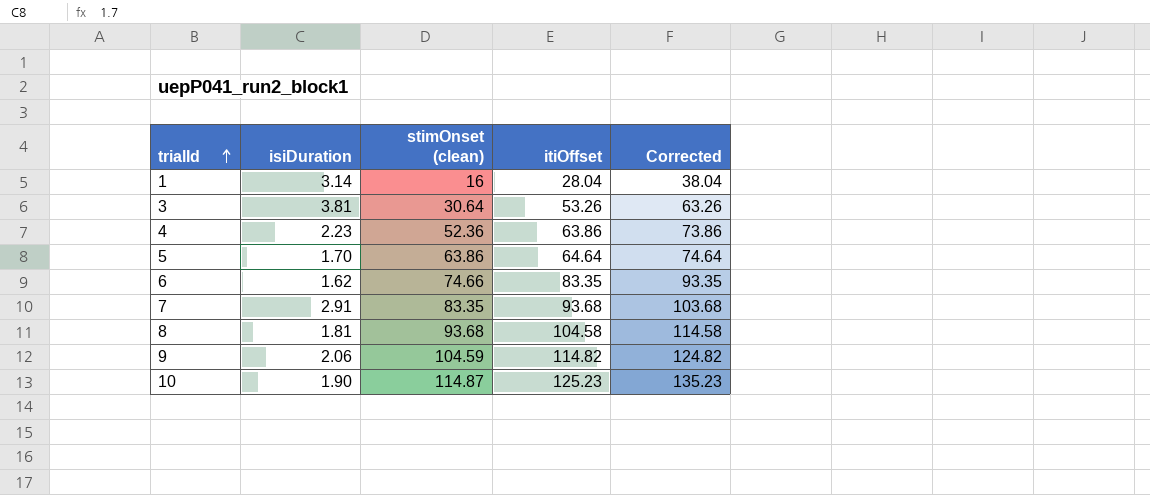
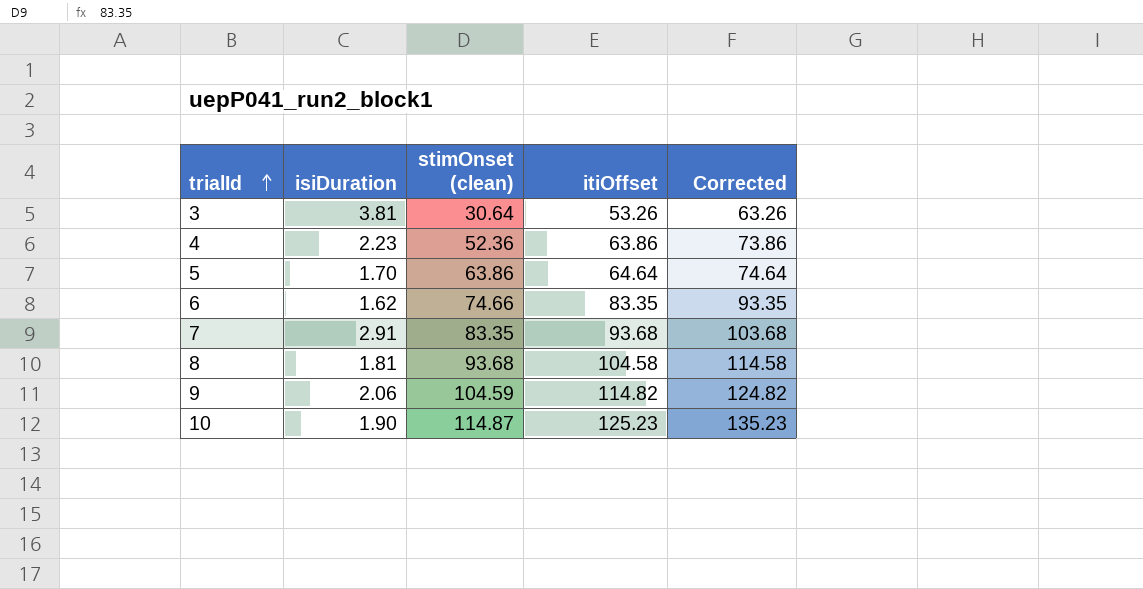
row 1: 3.14 | 16 | 28.04 | 38.04 -> none

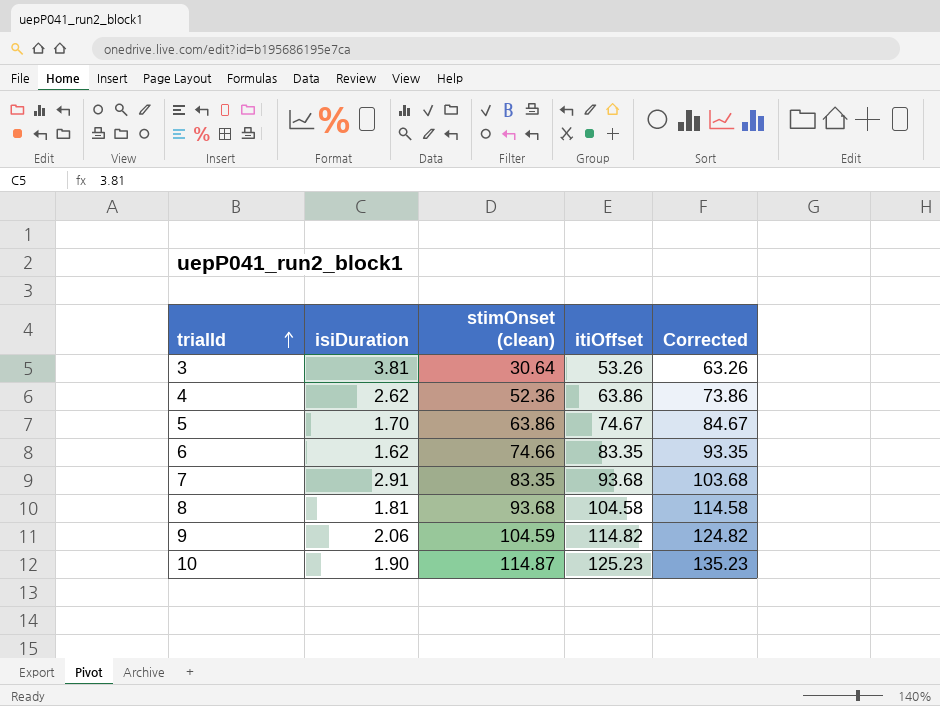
4 | isiDuration: 2.23 -> 2.62
5 | itiOffset: 64.64 -> 74.67
5 | Corrected: 74.64 -> 84.67

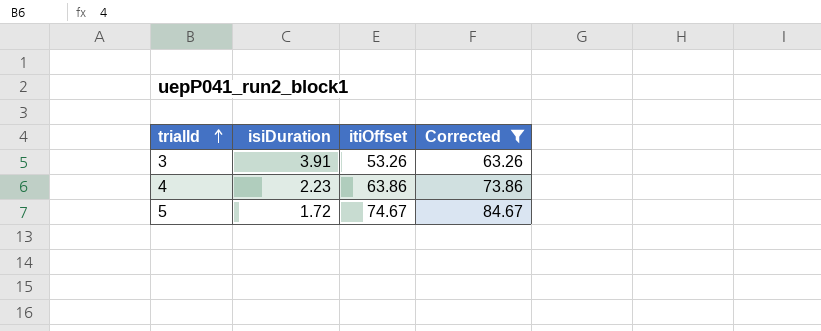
filter: none -> Corrected <= 84.67
column stimOnset (clean) | position: 3 -> none
3 | isiDuration: 3.81 -> 3.91
4 | isiDuration: 2.62 -> 2.23
5 | isiDuration: 1.70 -> 1.72

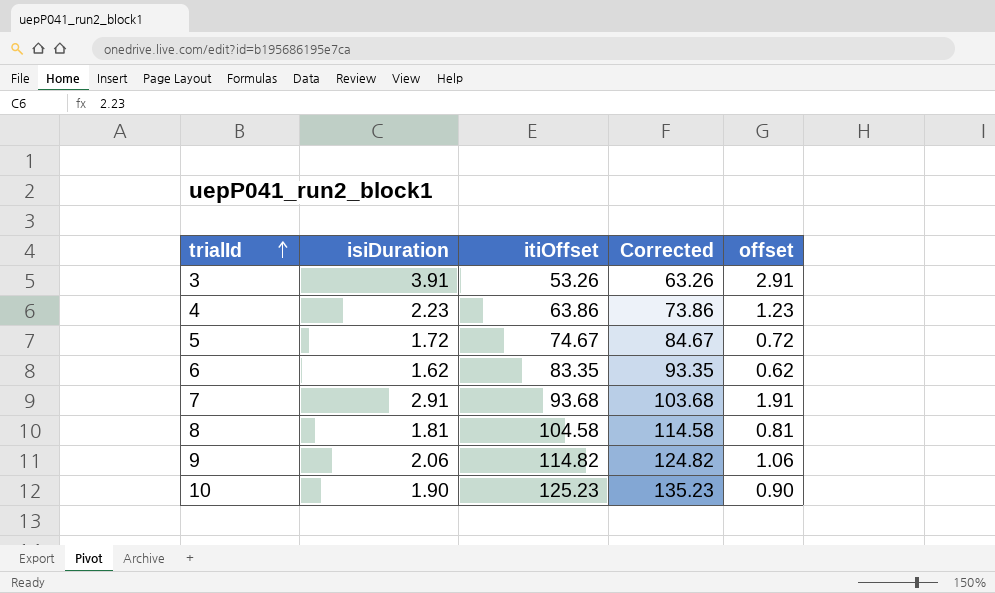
filter: Corrected <= 84.67 -> none
column offset | formula: none -> [isiDuration] - 1

